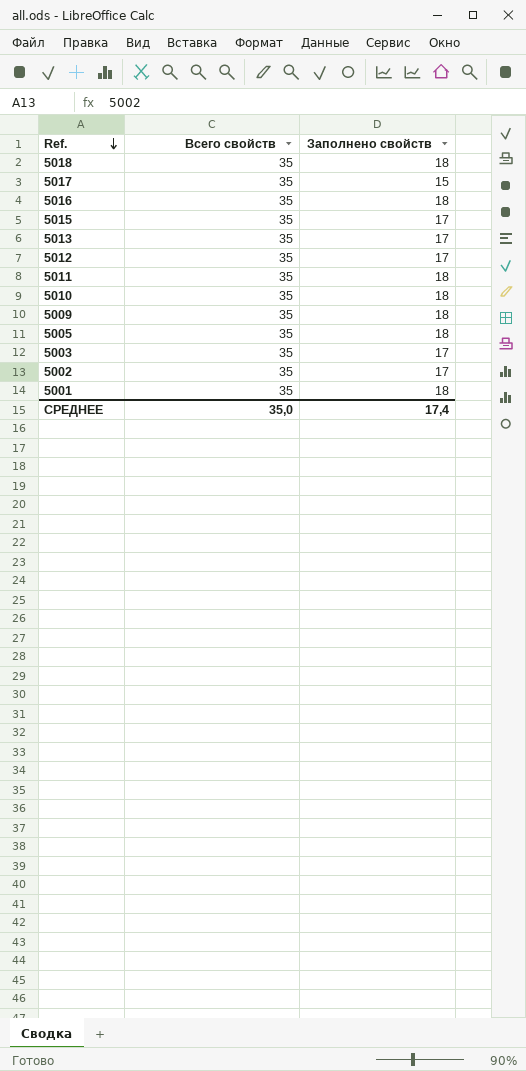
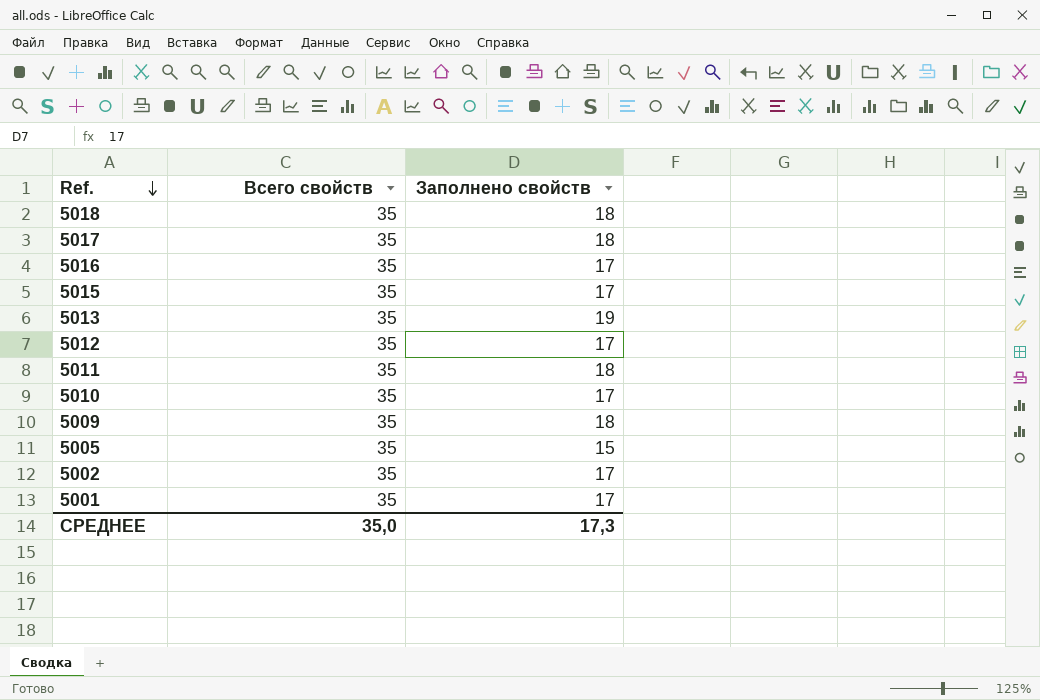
row 5003: 35 | 17 -> none
5017 | Заполнено свойств: 15 -> 18
5016 | Заполнено свойств: 18 -> 17
5013 | Заполнено свойств: 17 -> 19
5010 | Заполнено свойств: 18 -> 17
5005 | Заполнено свойств: 18 -> 15
5001 | Заполнено свойств: 18 -> 17
СРЕДНЕЕ | Заполнено свойств: 17,4 -> 17,3

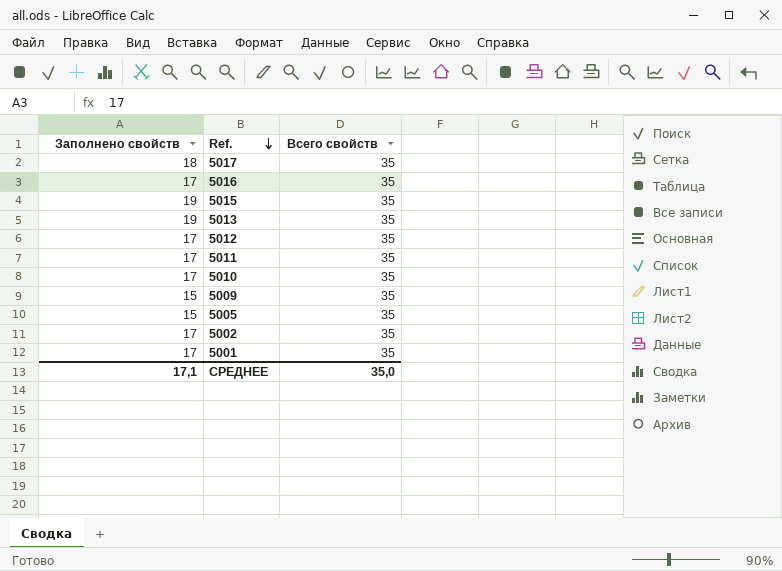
column Заполнено свойств | position: 3 -> 1
row 5018: 35 | 18 -> none
5015 | Заполнено свойств: 17 -> 19
5011 | Заполнено свойств: 18 -> 17
5009 | Заполнено свойств: 18 -> 15
СРЕДНЕЕ | Заполнено свойств: 17,3 -> 17,1

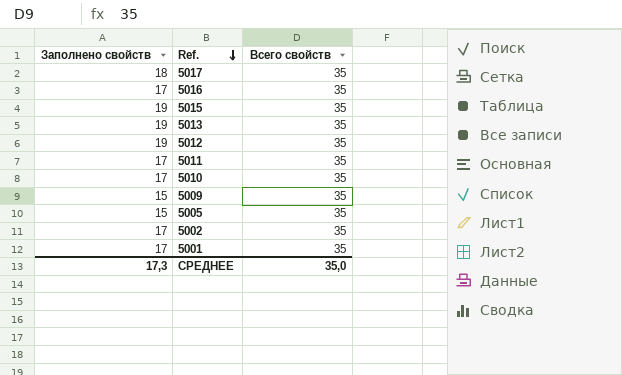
5012 | Заполнено свойств: 17 -> 19
СРЕДНЕЕ | Заполнено свойств: 17,1 -> 17,3

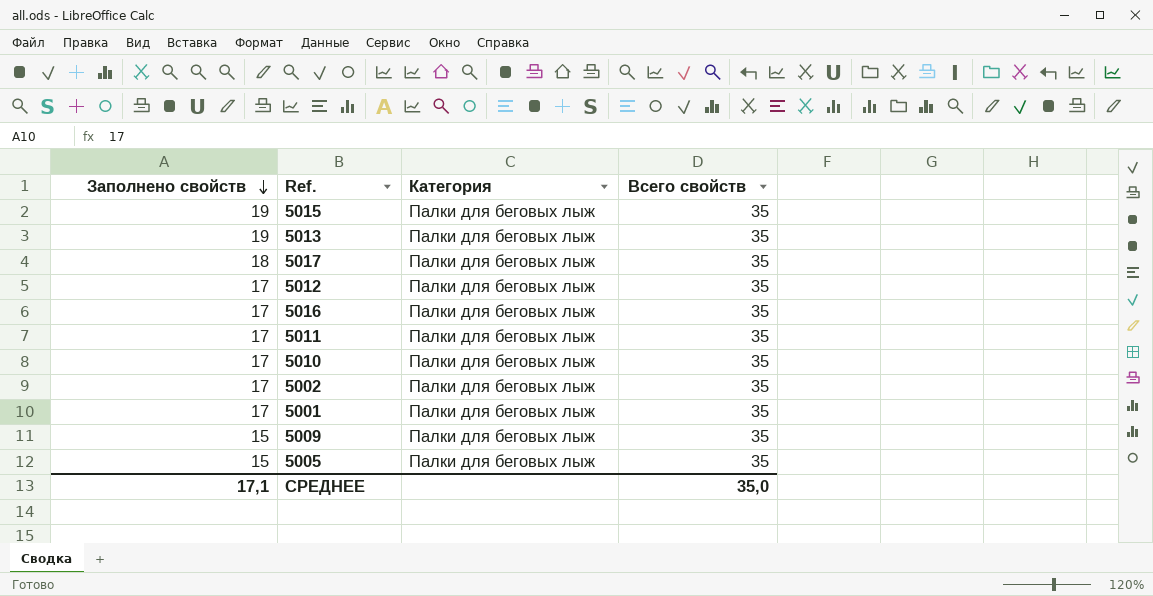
row order: Ref. descending -> Заполнено свойств descending
column Категория | position: none -> 3
5012 | Заполнено свойств: 19 -> 17
СРЕДНЕЕ | Заполнено свойств: 17,3 -> 17,1

